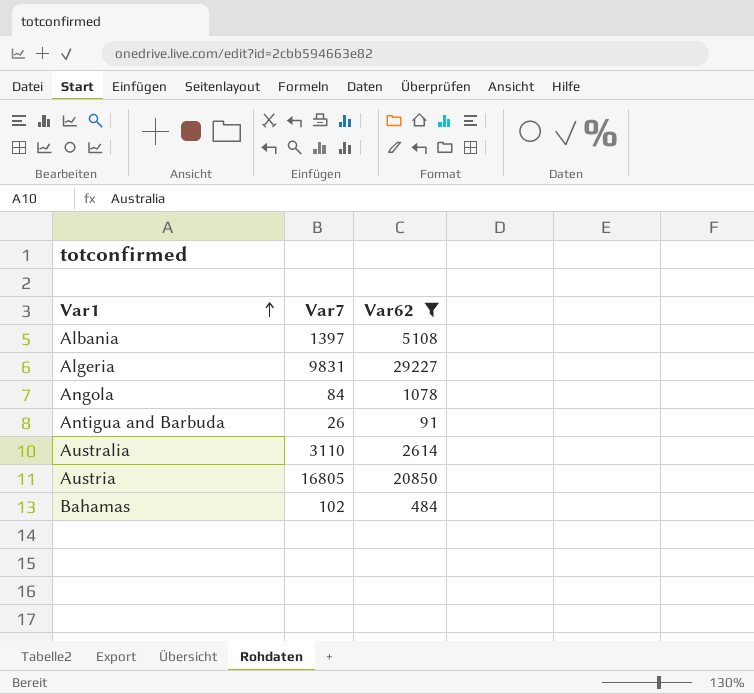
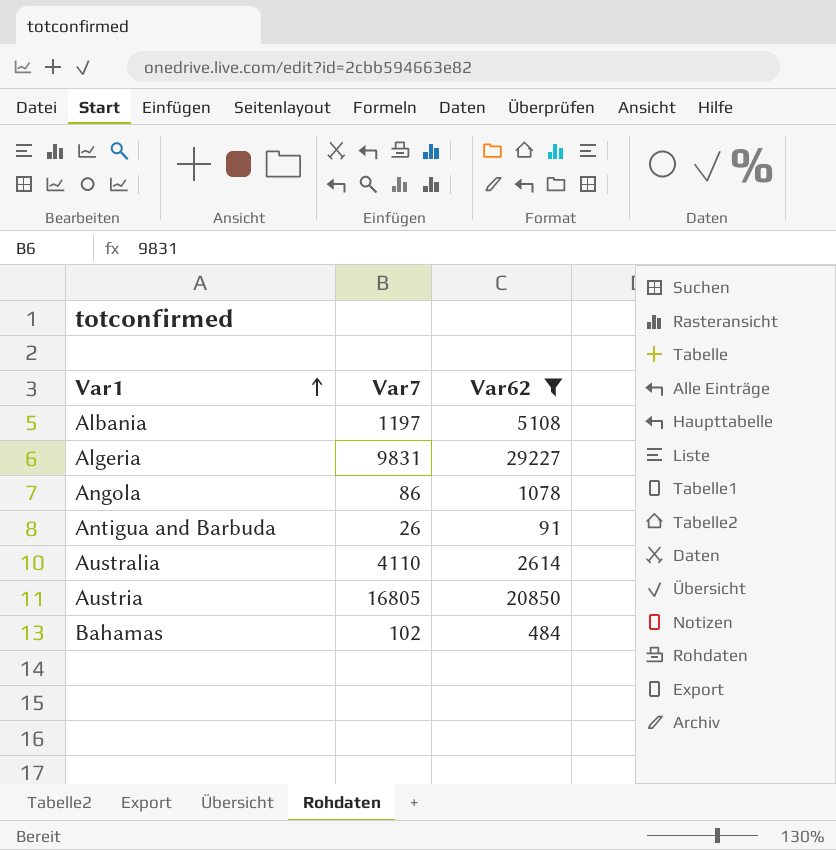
Albania | Var7: 1397 -> 1197
Angola | Var7: 84 -> 86
Australia | Var7: 3110 -> 4110

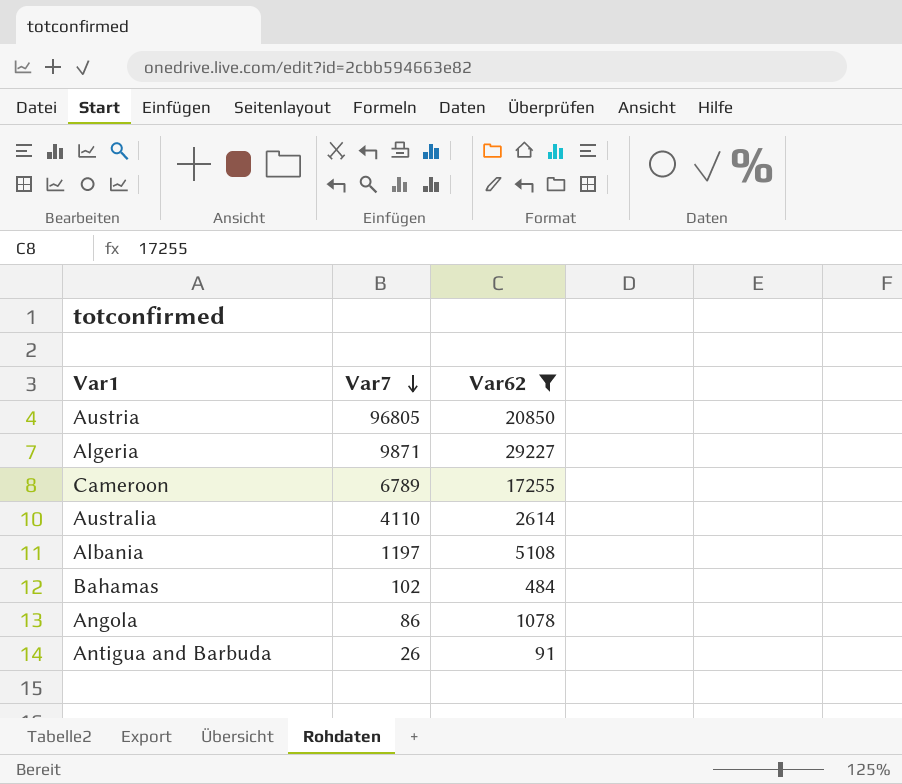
row order: Var1 ascending -> Var7 descending
Austria | Var7: 16805 -> 96805
Algeria | Var7: 9831 -> 9871
row Cameroon: none -> 6789 | 17255

